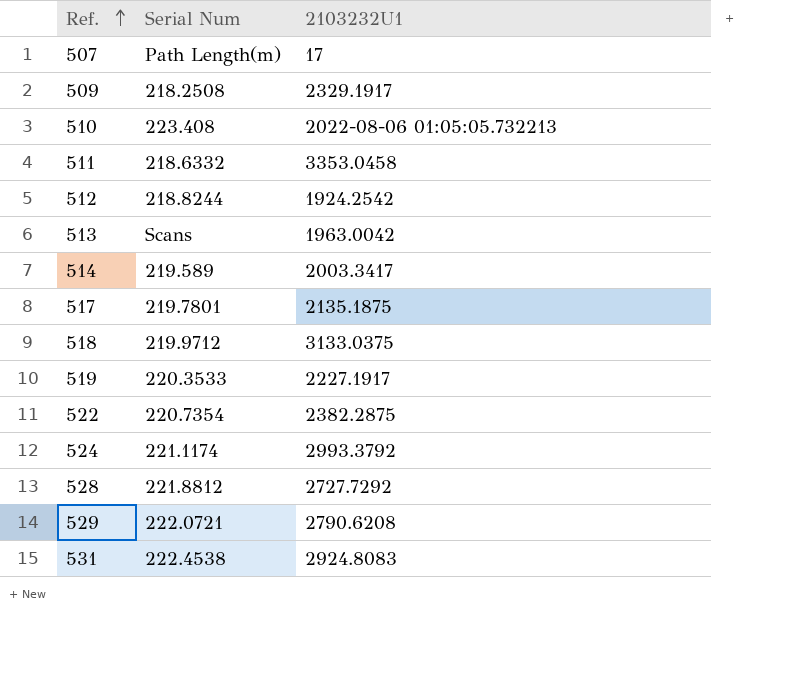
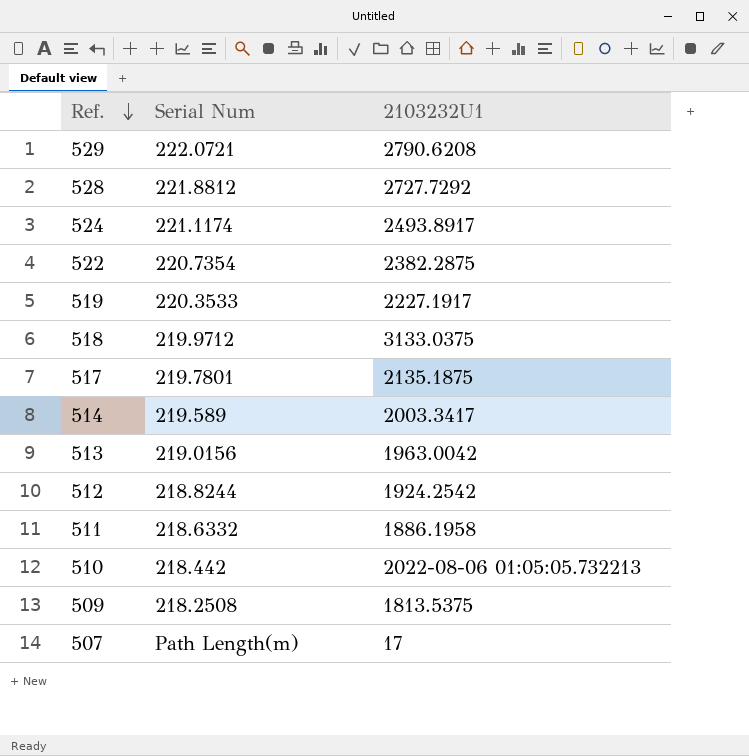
row order: Ref. ascending -> Ref. descending
row 531: 222.4538 | 2924.8083 -> none
524 | 2103232U1: 2993.3792 -> 2493.8917
513 | Serial Num: Scans -> 219.0156
511 | 2103232U1: 3353.0458 -> 1886.1958
510 | Serial Num: 223.408 -> 218.442
509 | 2103232U1: 2329.1917 -> 1813.5375

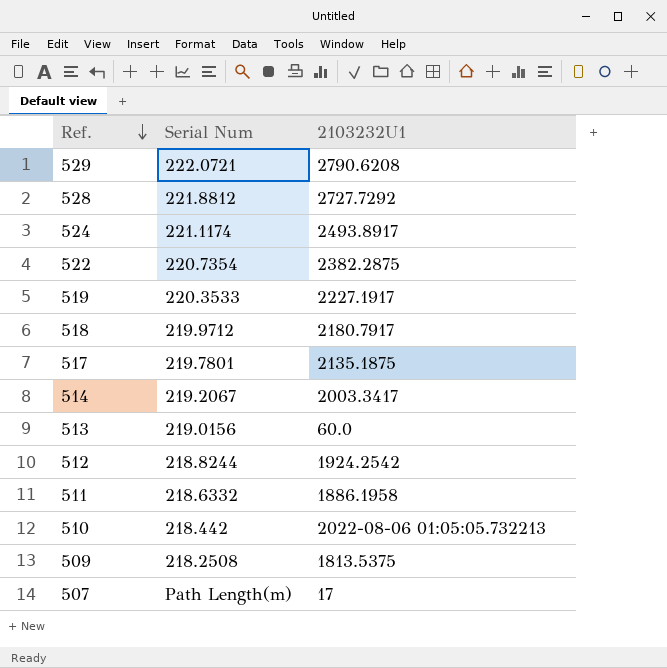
518 | 2103232U1: 3133.0375 -> 2180.7917
514 | Serial Num: 219.589 -> 219.2067
513 | 2103232U1: 1963.0042 -> 60.0

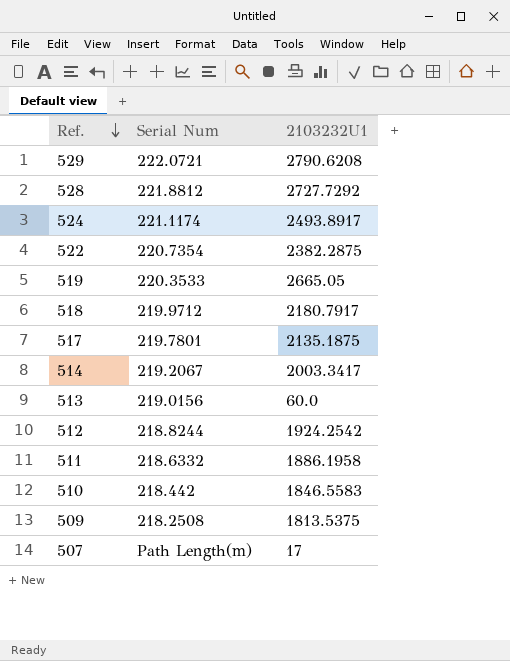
519 | 2103232U1: 2227.1917 -> 2665.05
510 | 2103232U1: 2022-08-06 01:05:05.732213 -> 1846.5583

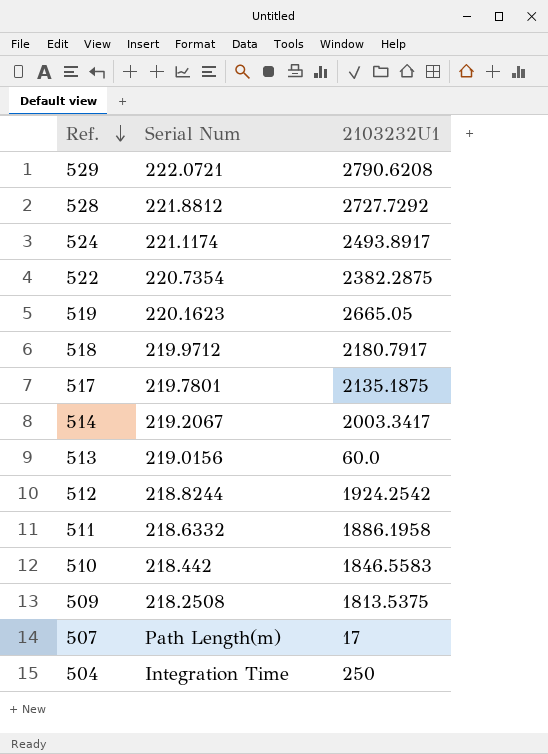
519 | Serial Num: 220.3533 -> 220.1623
row 504: none -> Integration Time | 250

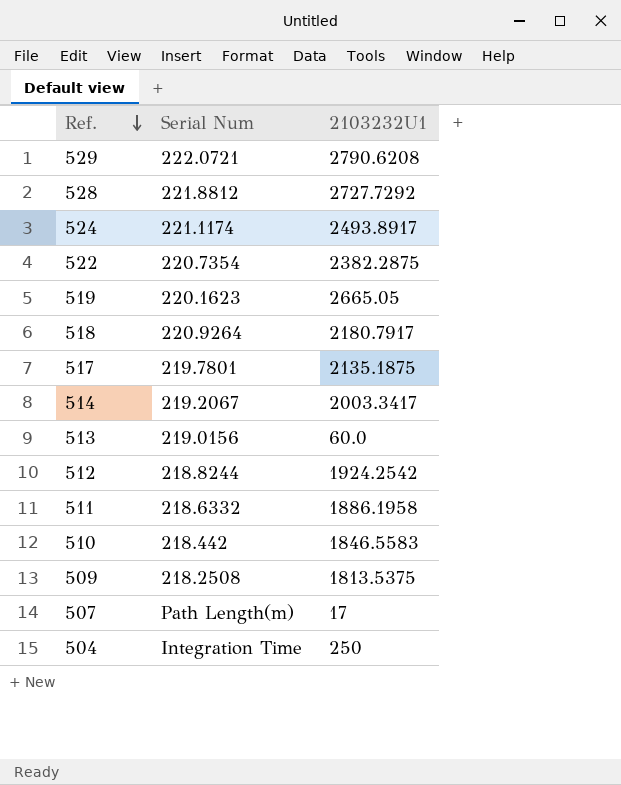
518 | Serial Num: 219.9712 -> 220.9264

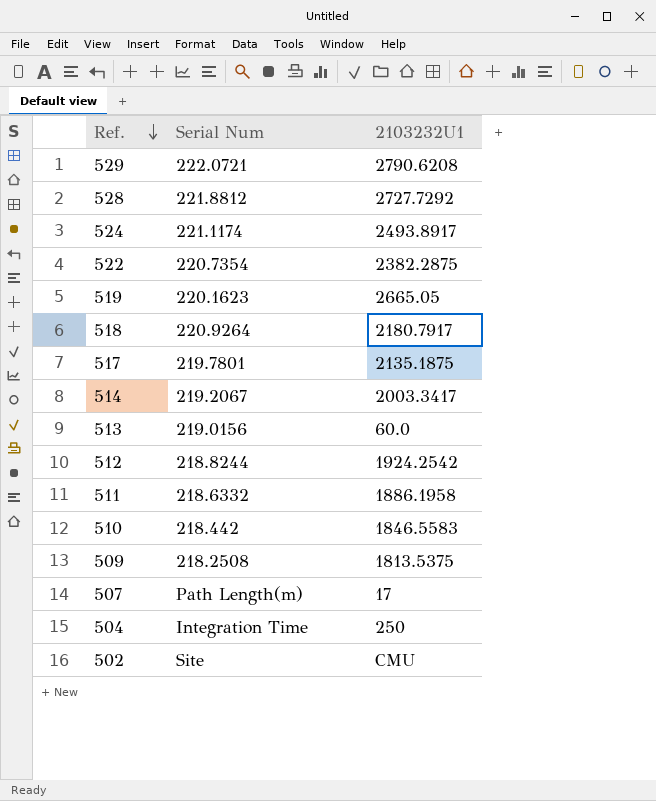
row 502: none -> Site | CMU

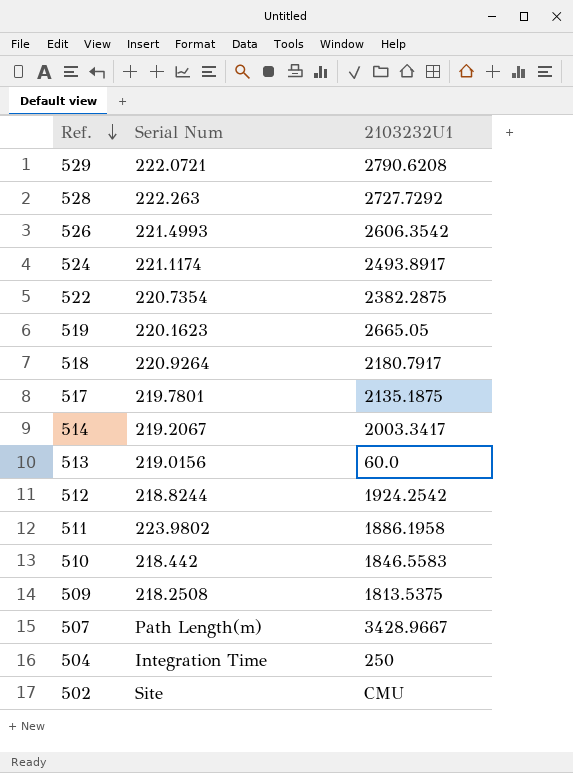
528 | Serial Num: 221.8812 -> 222.263
row 526: none -> 221.4993 | 2606.3542
511 | Serial Num: 218.6332 -> 223.9802
507 | 2103232U1: 17 -> 3428.9667

